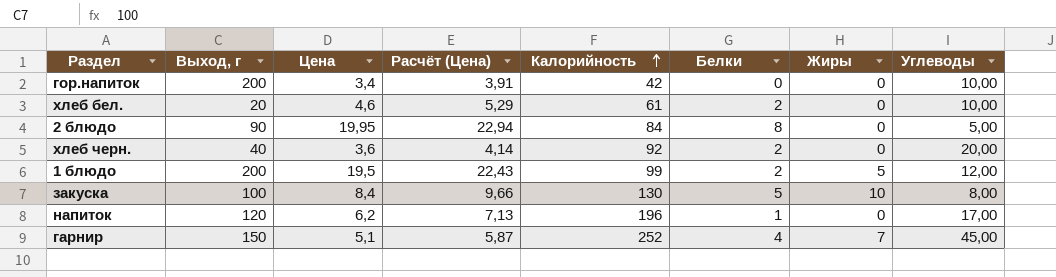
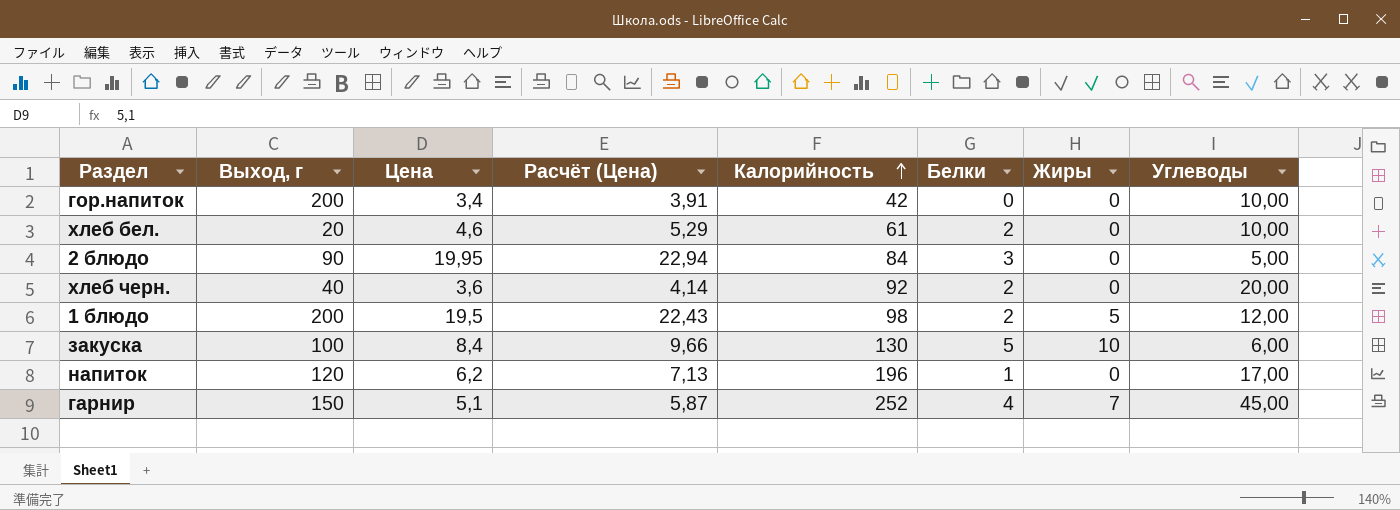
2 блюдо | Белки: 8 -> 3
1 блюдо | Калорийность: 99 -> 98
закуска | Углеводы: 8,00 -> 6,00

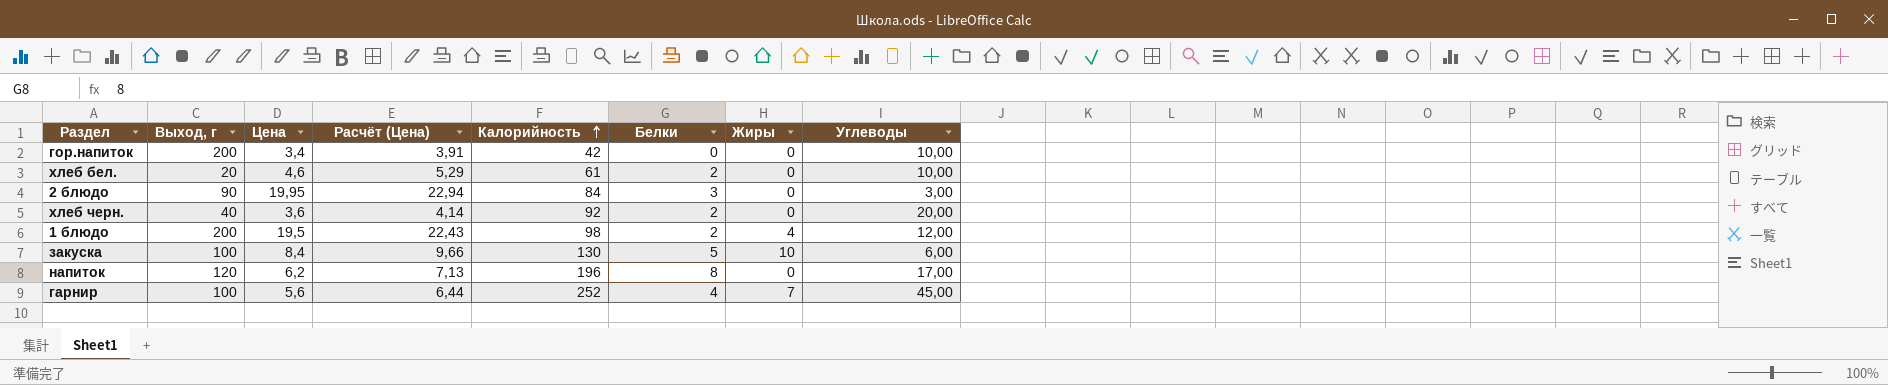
2 блюдо | Углеводы: 5,00 -> 3,00
1 блюдо | Жиры: 5 -> 4
напиток | Белки: 1 -> 8
гарнир | Выход, г: 150 -> 100
гарнир | Цена: 5,1 -> 5,6
гарнир | Расчёт (Цена): 5,87 -> 6,44

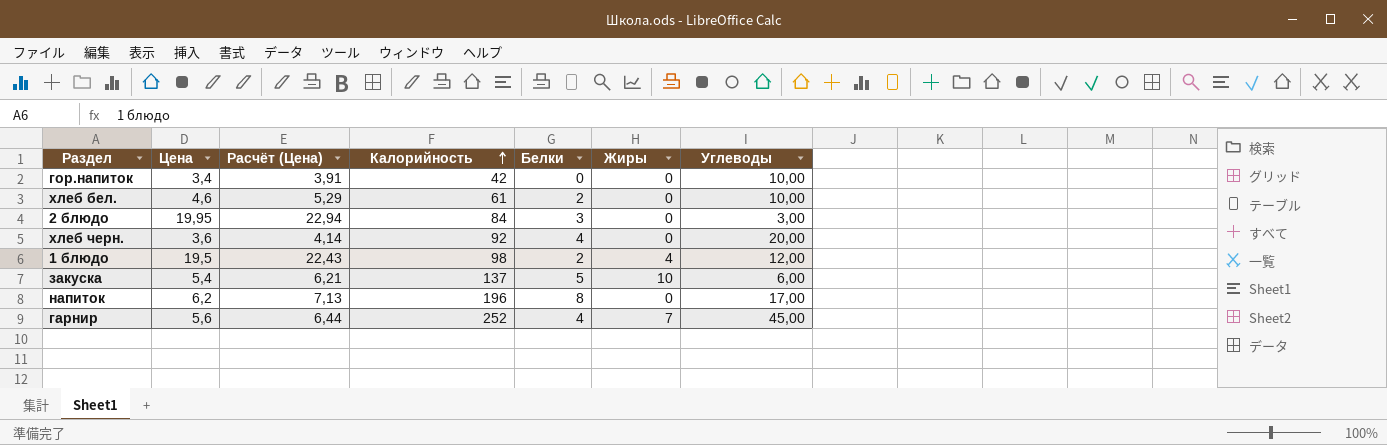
column Выход, г | position: 2 -> none
хлеб черн. | Белки: 2 -> 4
закуска | Цена: 8,4 -> 5,4
закуска | Расчёт (Цена): 9,66 -> 6,21
закуска | Калорийность: 130 -> 137

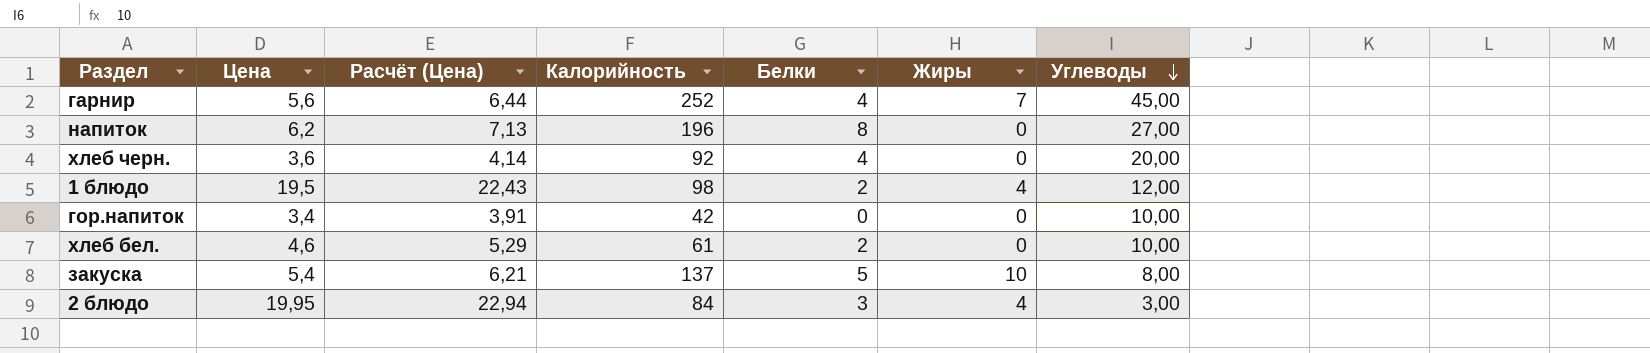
row order: Калорийность ascending -> Углеводы descending
напиток | Углеводы: 17,00 -> 27,00
закуска | Углеводы: 6,00 -> 8,00
2 блюдо | Жиры: 0 -> 4

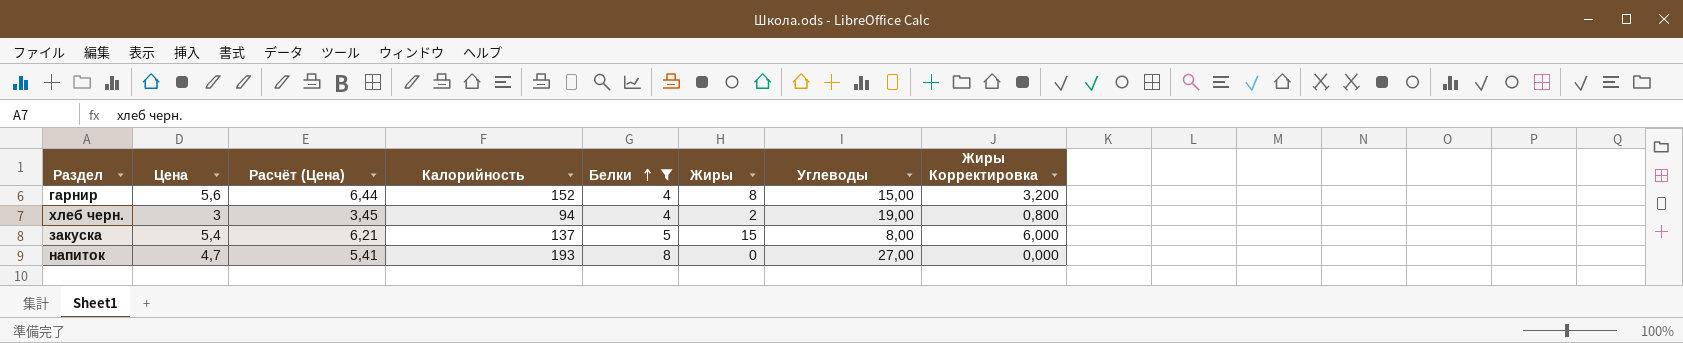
filter: none -> Белки >= 4
row order: Углеводы descending -> Белки ascending
column Жиры Корректировка | formula: none -> [Жиры] * 0,4
гарнир | Калорийность: 252 -> 152
гарнир | Жиры: 7 -> 8
гарнир | Углеводы: 45,00 -> 15,00
хлеб черн. | Цена: 3,6 -> 3
хлеб черн. | Расчёт (Цена): 4,14 -> 3,45
хлеб черн. | Калорийность: 92 -> 94
хлеб черн. | Жиры: 0 -> 2
хлеб черн. | Углеводы: 20,00 -> 19,00
закуска | Жиры: 10 -> 15
напиток | Цена: 6,2 -> 4,7
напиток | Расчёт (Цена): 7,13 -> 5,41
напиток | Калорийность: 196 -> 193

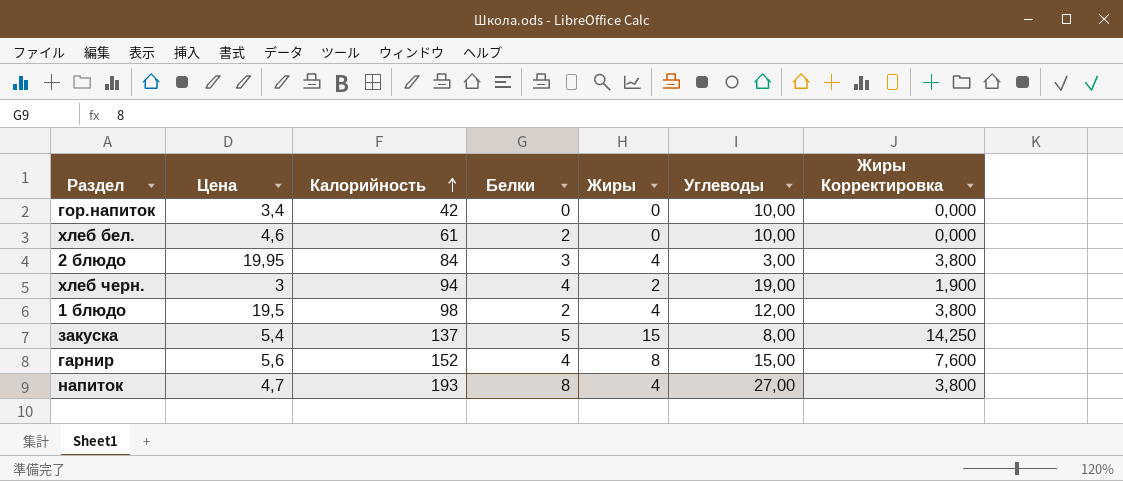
filter: Белки >= 4 -> none
row order: Белки ascending -> Калорийность ascending
column Расчёт (Цена) | formula: [Цена] * 1,15 -> none
column Жиры Корректировка | formula: [Жиры] * 0,4 -> [Жиры] * 0,95
напиток | Жиры: 0 -> 4

